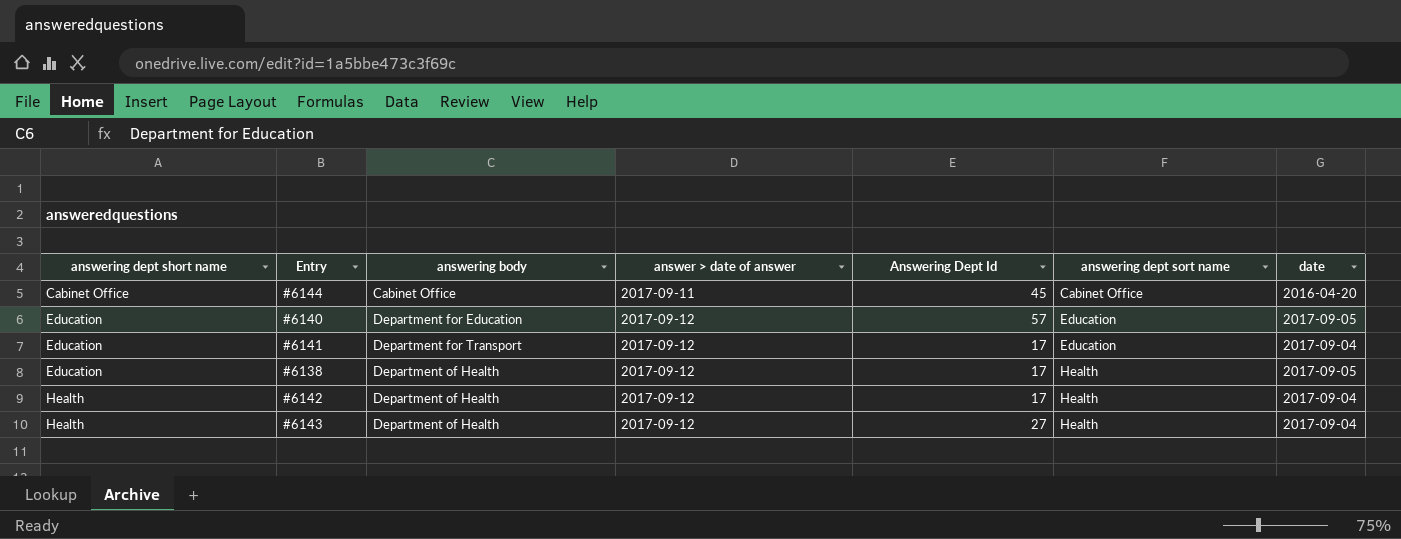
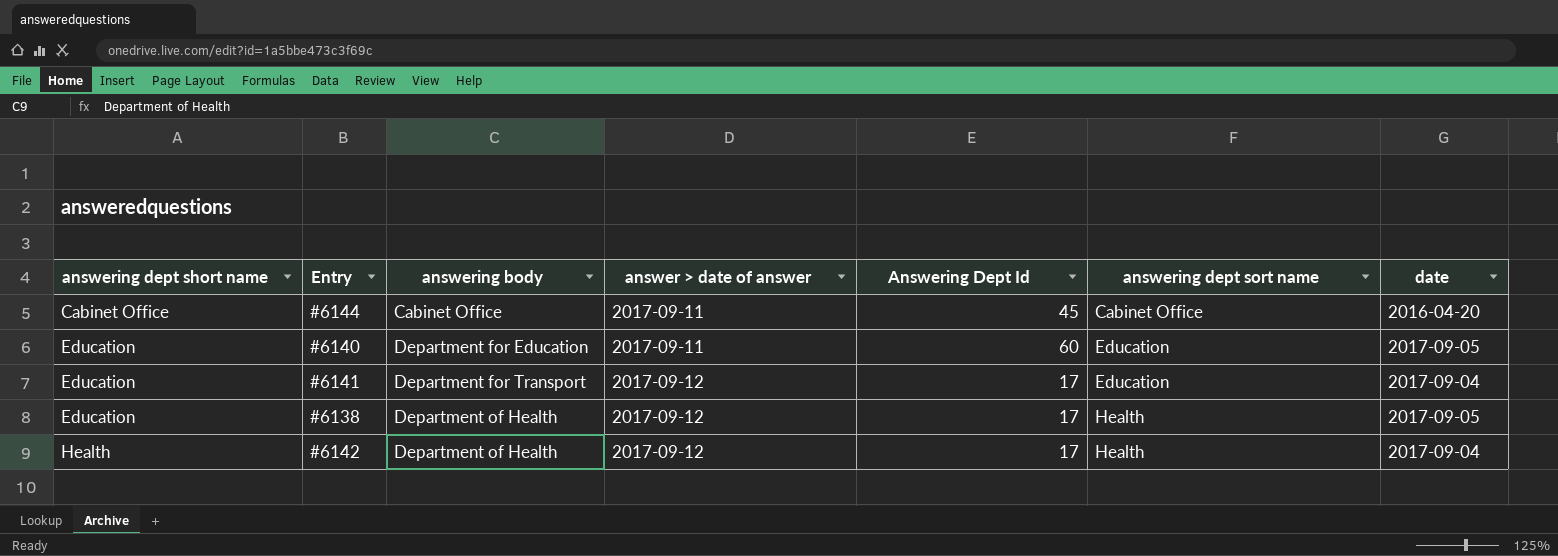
row #6143: Health | Department of Health | 2017-09-12 | 27 | Health | 2017-09-04 -> none
#6140 | answer > date of answer: 2017-09-12 -> 2017-09-11
#6140 | Answering Dept Id: 57 -> 60

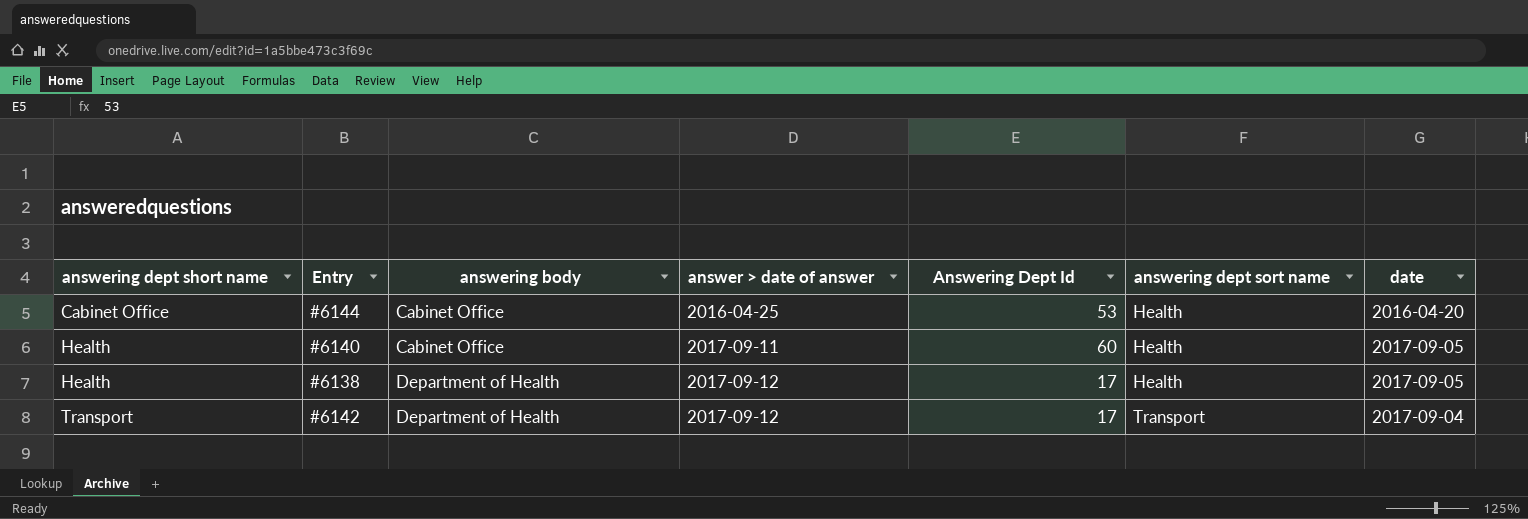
row #6141: Education | Department for Transport | 2017-09-12 | 17 | Education | 2017-09-04 -> none
#6144 | answer > date of answer: 2017-09-11 -> 2016-04-25
#6144 | Answering Dept Id: 45 -> 53
#6144 | answering dept sort name: Cabinet Office -> Health
#6140 | answering dept short name: Education -> Health
#6140 | answering body: Department for Education -> Cabinet Office
#6140 | answering dept sort name: Education -> Health
#6138 | answering dept short name: Education -> Health
#6142 | answering dept short name: Health -> Transport
#6142 | answering dept sort name: Health -> Transport

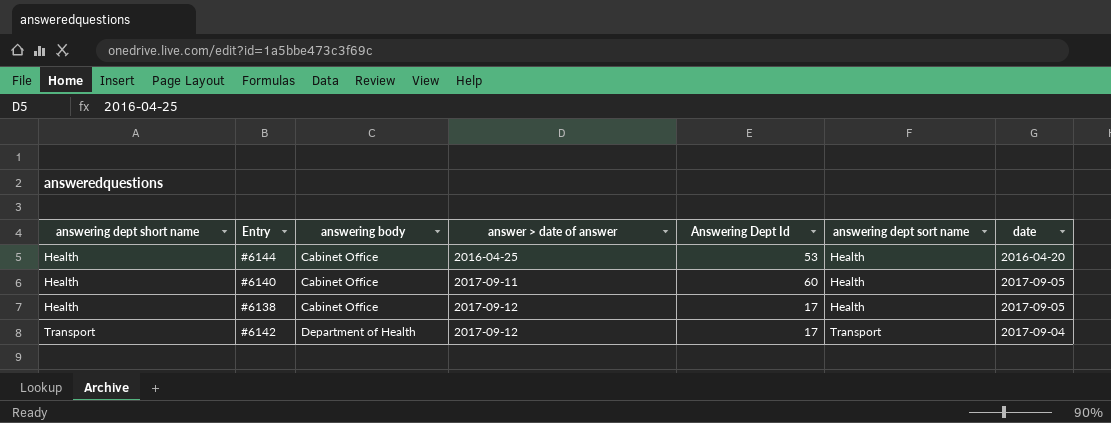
#6144 | answering dept short name: Cabinet Office -> Health
#6138 | answering body: Department of Health -> Cabinet Office

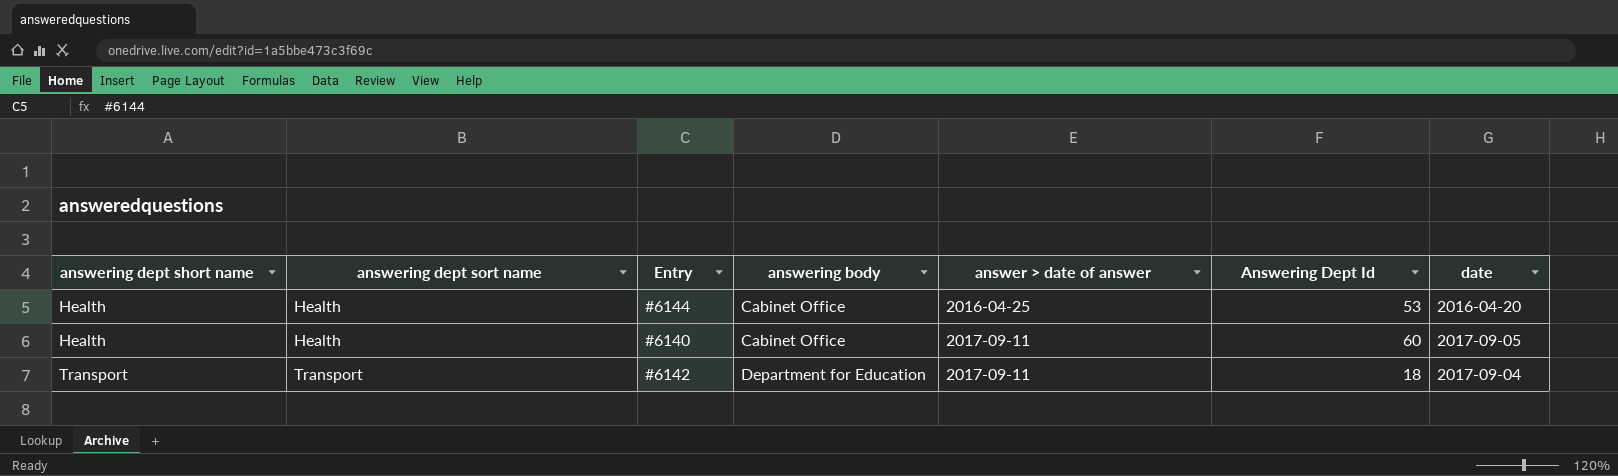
column answering dept sort name | position: 6 -> 2
row #6138: Health | Cabinet Office | 2017-09-12 | 17 | Health | 2017-09-05 -> none
#6142 | answering body: Department of Health -> Department for Education
#6142 | answer > date of answer: 2017-09-12 -> 2017-09-11
#6142 | Answering Dept Id: 17 -> 18

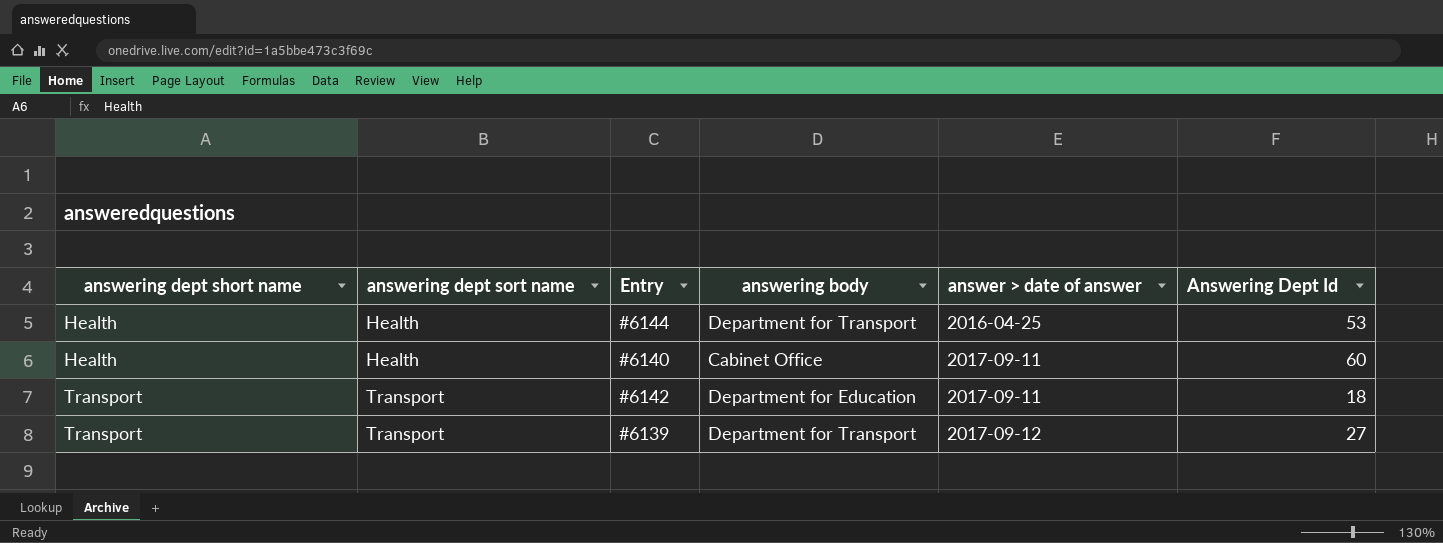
column date | position: 7 -> none
#6144 | answering body: Cabinet Office -> Department for Transport
row #6139: none -> Transport | Transport | Department for Transport | 2017-09-12 | 27

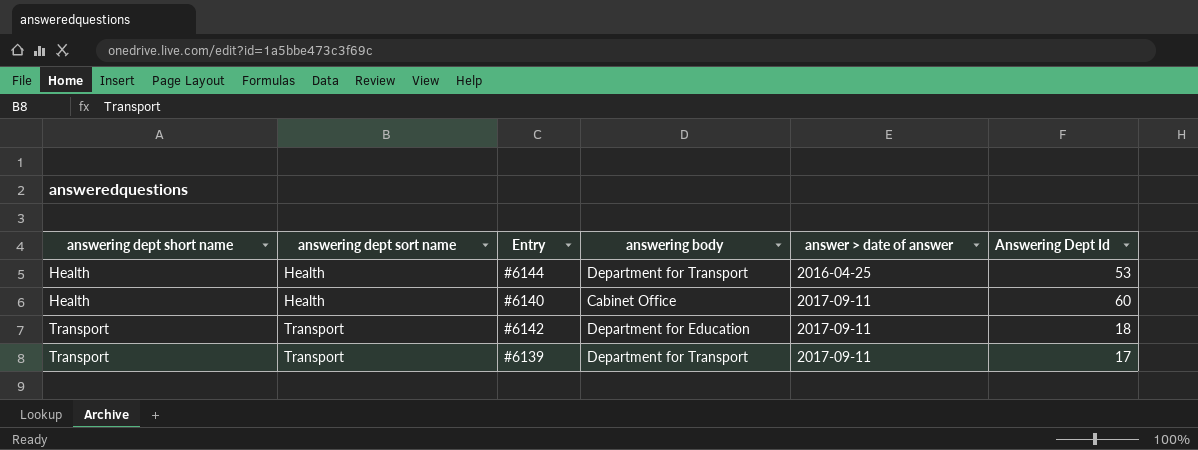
#6139 | answer > date of answer: 2017-09-12 -> 2017-09-11
#6139 | Answering Dept Id: 27 -> 17

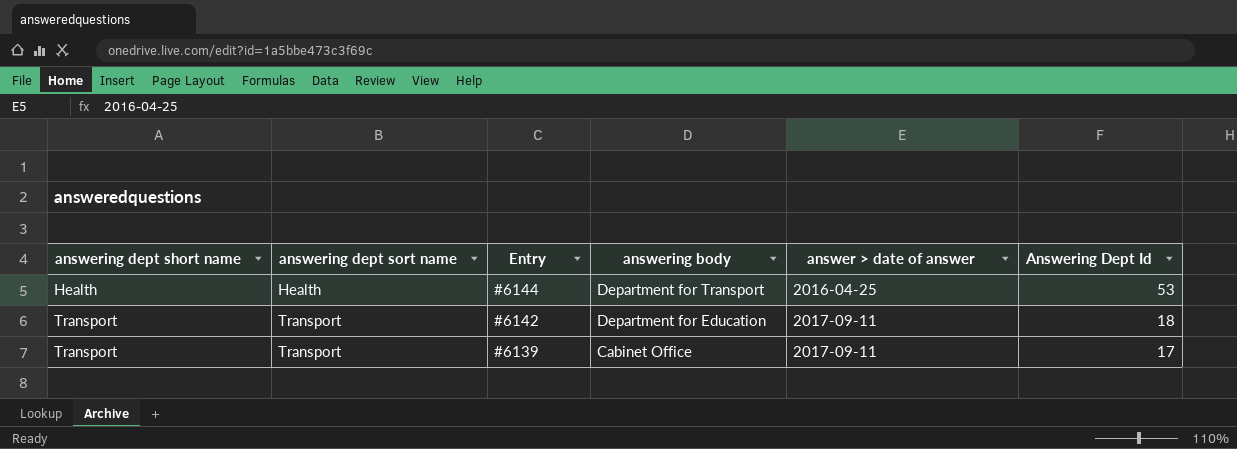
row #6140: Health | Health | Cabinet Office | 2017-09-11 | 60 -> none
#6139 | answering body: Department for Transport -> Cabinet Office

